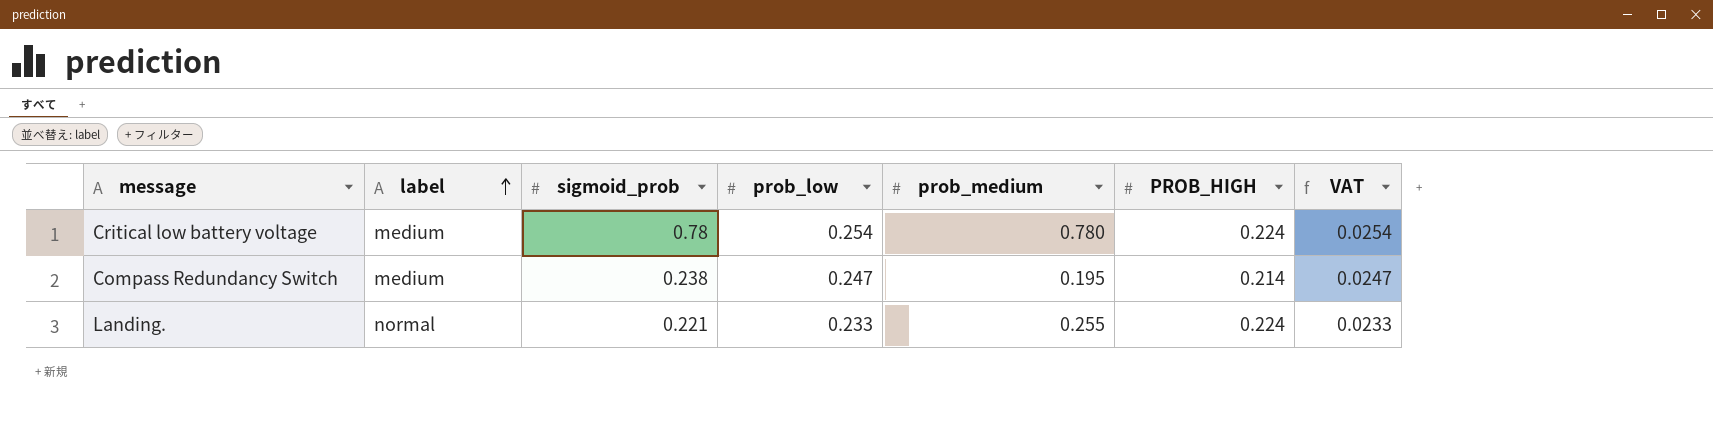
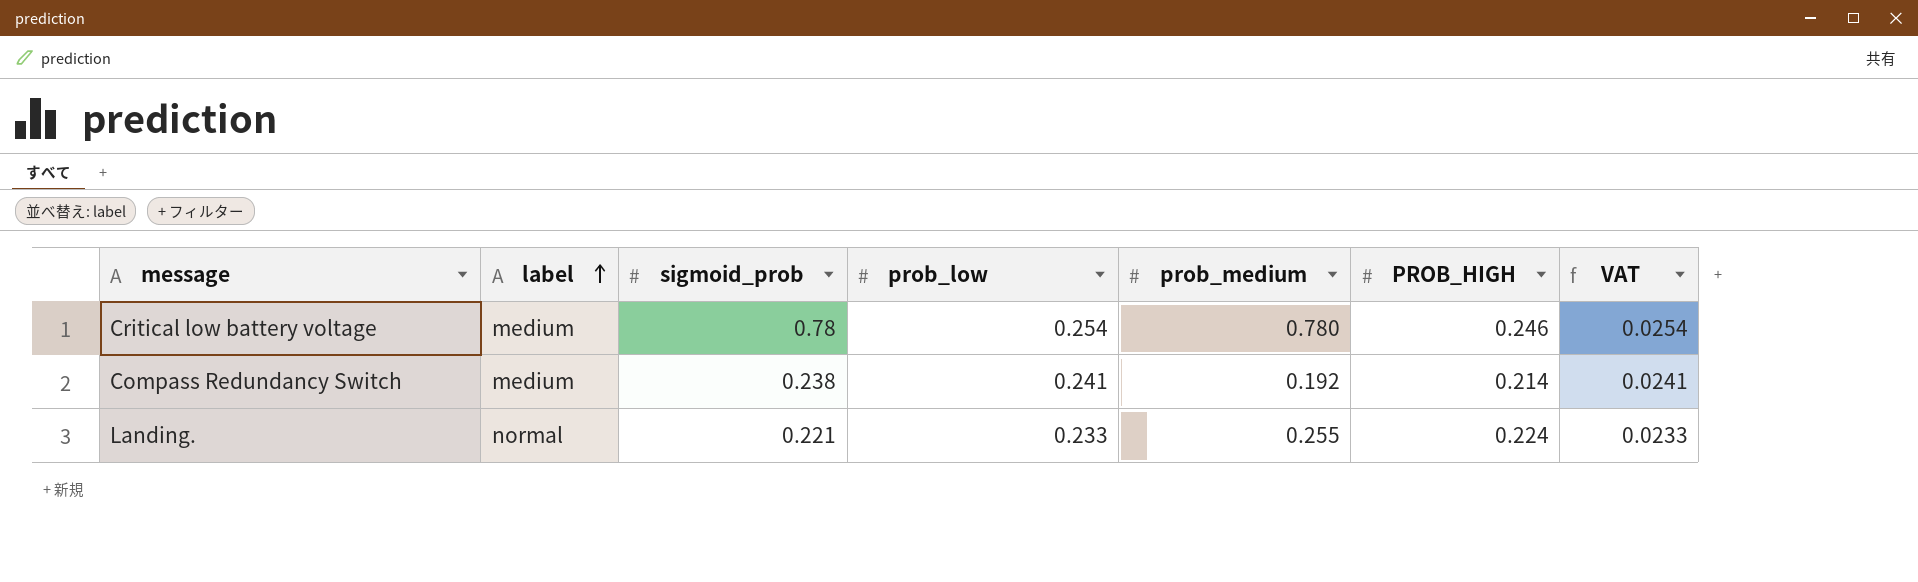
Critical low battery voltage | PROB_HIGH: 0.224 -> 0.246
Compass Redundancy Switch | prob_low: 0.247 -> 0.241
Compass Redundancy Switch | prob_medium: 0.195 -> 0.192
Compass Redundancy Switch | VAT: 0.0247 -> 0.0241

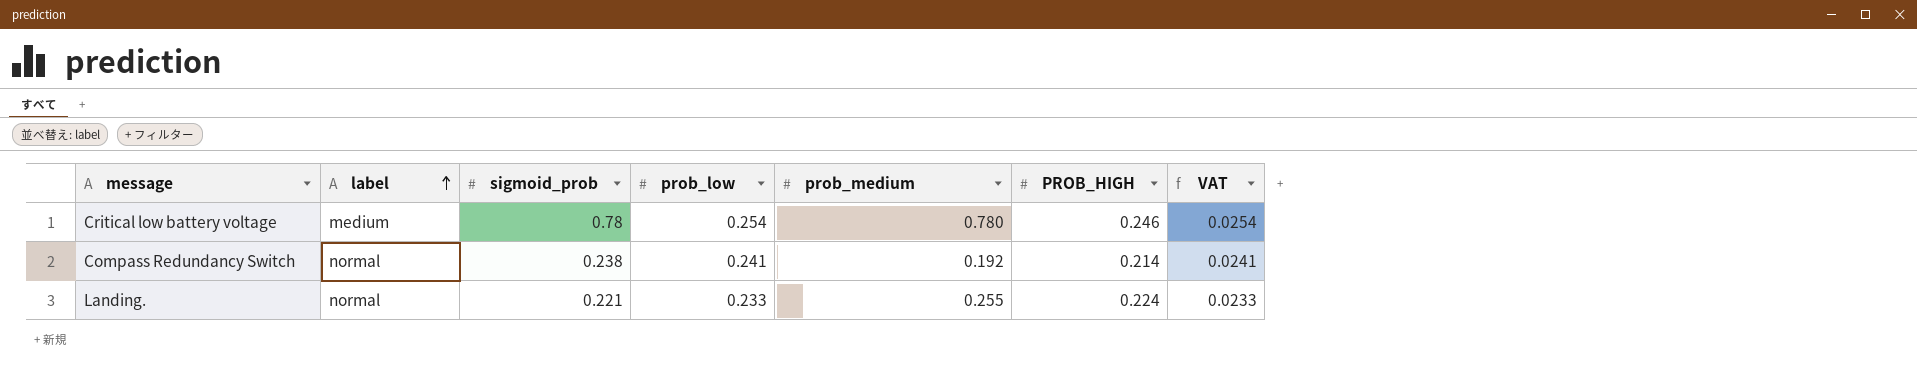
Compass Redundancy Switch | label: medium -> normal

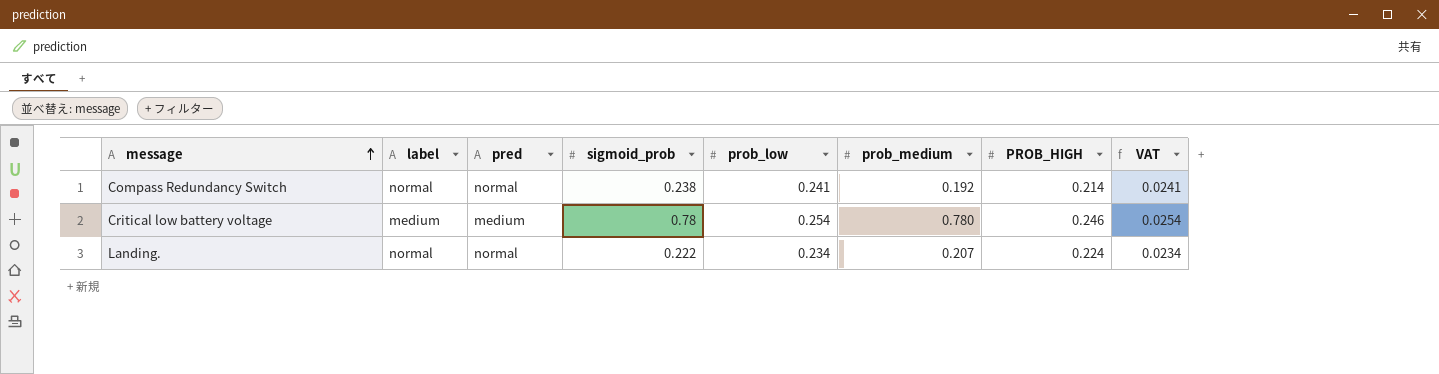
row order: label ascending -> message ascending
column pred | position: none -> 3
Landing. | sigmoid_prob: 0.221 -> 0.222
Landing. | prob_low: 0.233 -> 0.234
Landing. | prob_medium: 0.255 -> 0.207
Landing. | VAT: 0.0233 -> 0.0234

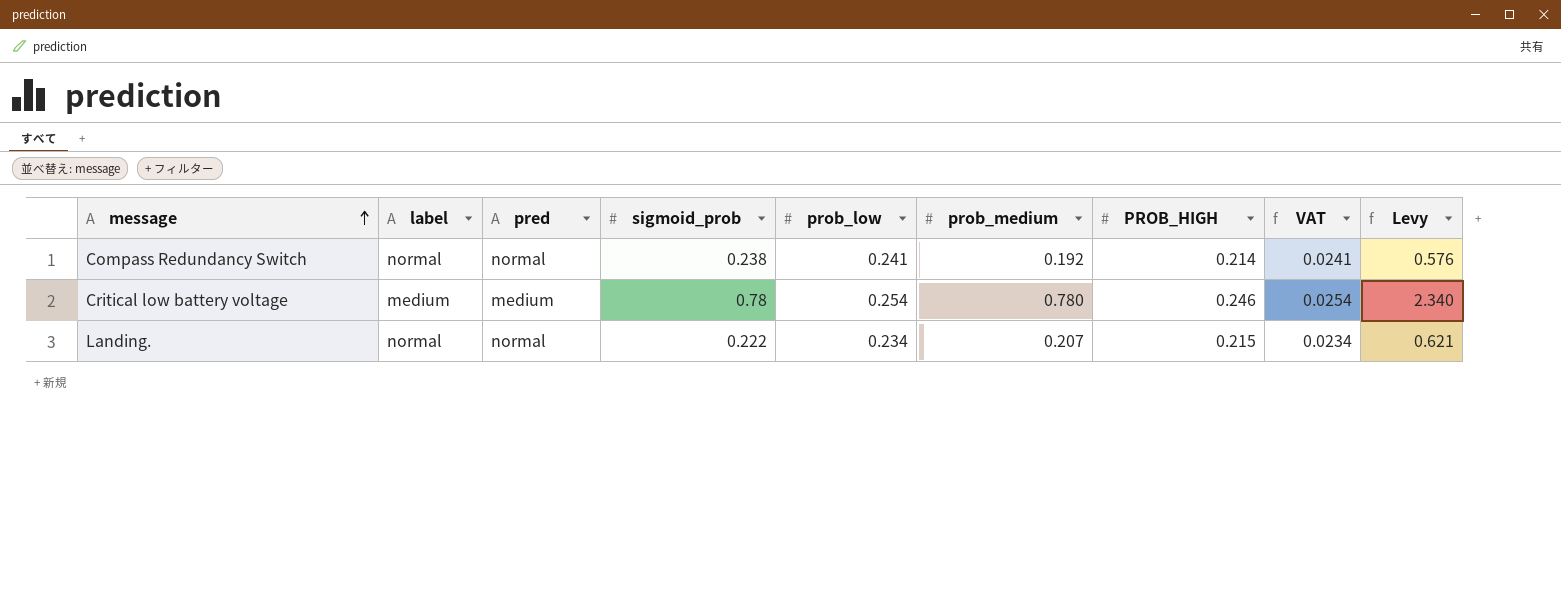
column Levy | formula: none -> [prob_medium] * 3
Landing. | PROB_HIGH: 0.224 -> 0.215

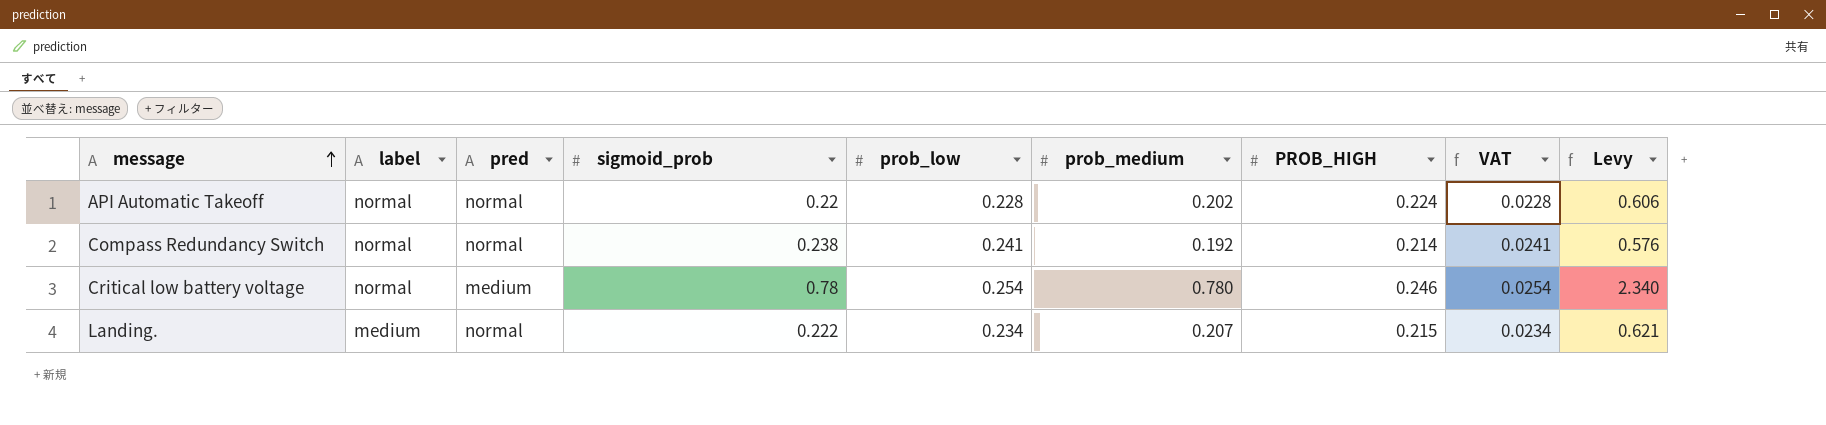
row API Automatic Takeoff: none -> normal | normal | 0.22 | 0.228 | 0.202 | 0.224 | 0.0228 | 0.606
Critical low battery voltage | label: medium -> normal
Landing. | label: normal -> medium

